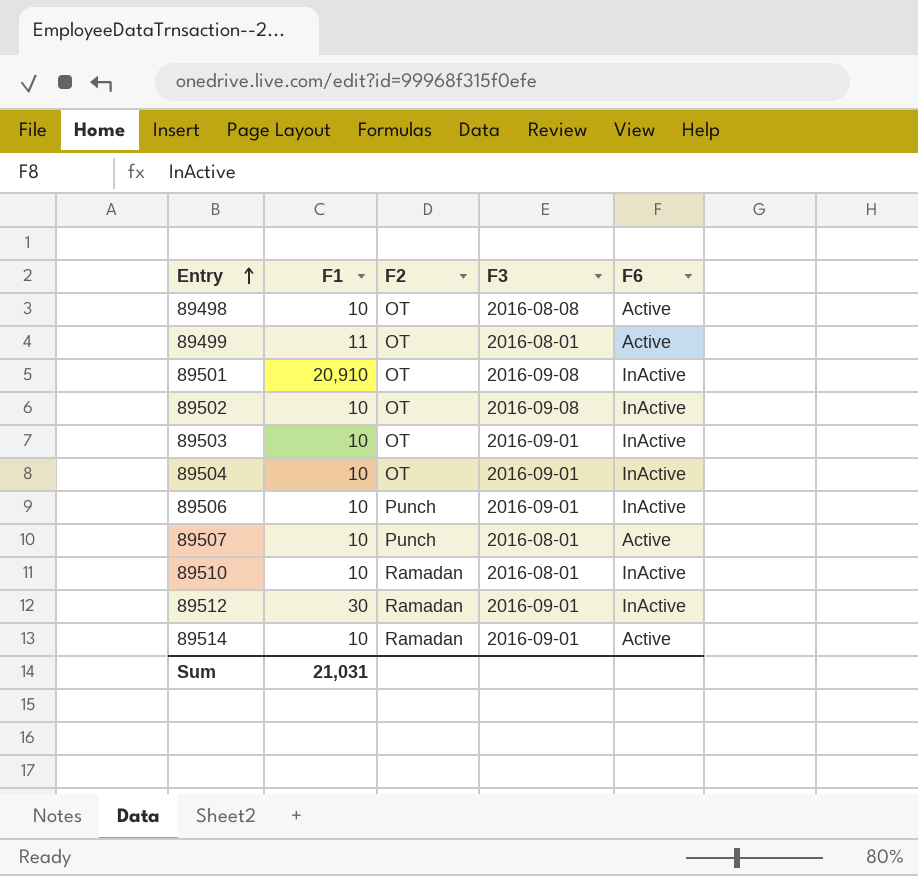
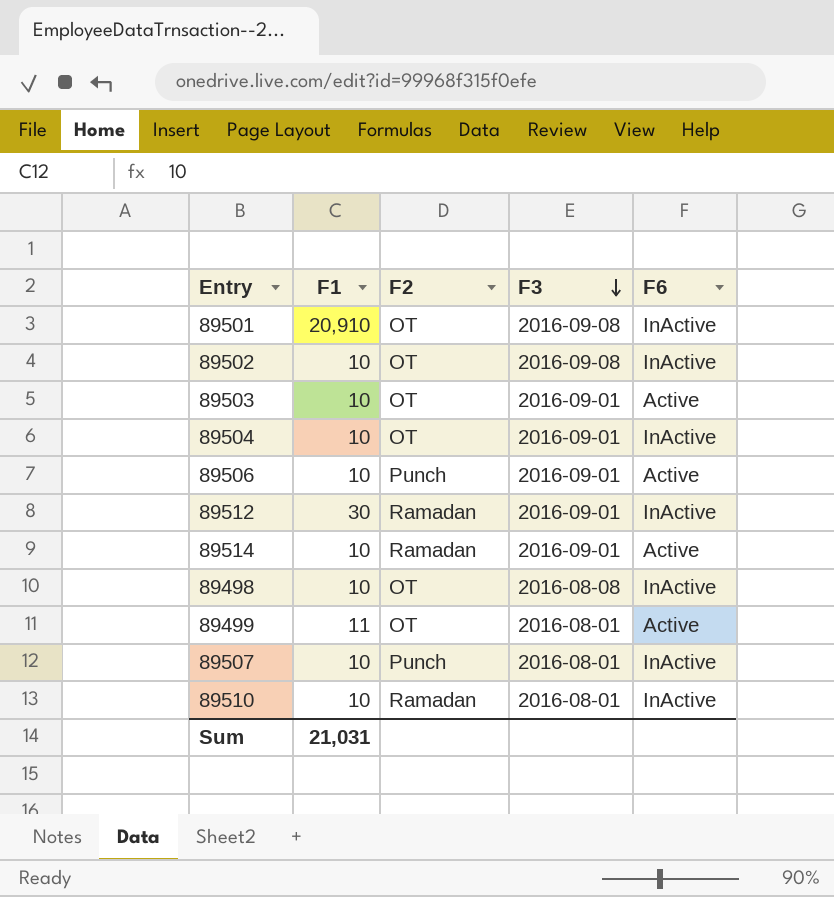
row order: Entry ascending -> F3 descending
89503 | F6: InActive -> Active
89506 | F6: InActive -> Active
89498 | F6: Active -> InActive
89507 | F6: Active -> InActive

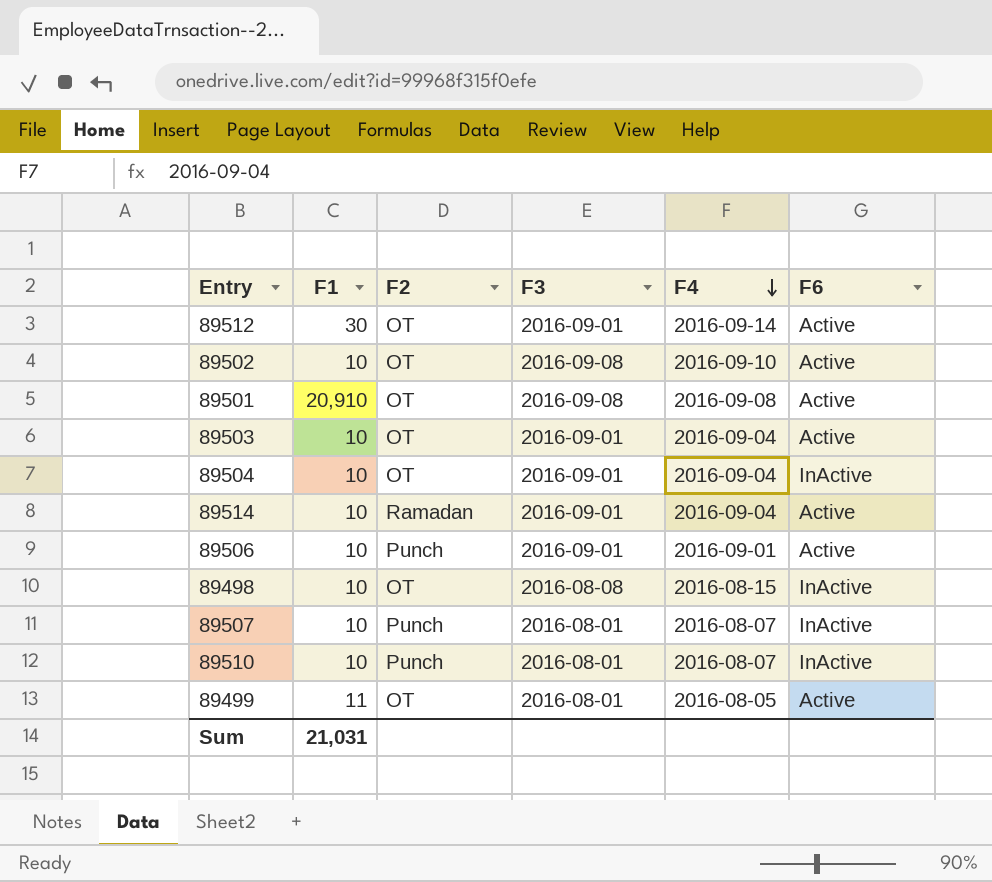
row order: F3 descending -> F4 descending
column F4 | position: none -> 5
89512 | F2: Ramadan -> OT
89512 | F6: InActive -> Active
89502 | F6: InActive -> Active
89501 | F6: InActive -> Active
89510 | F2: Ramadan -> Punch

